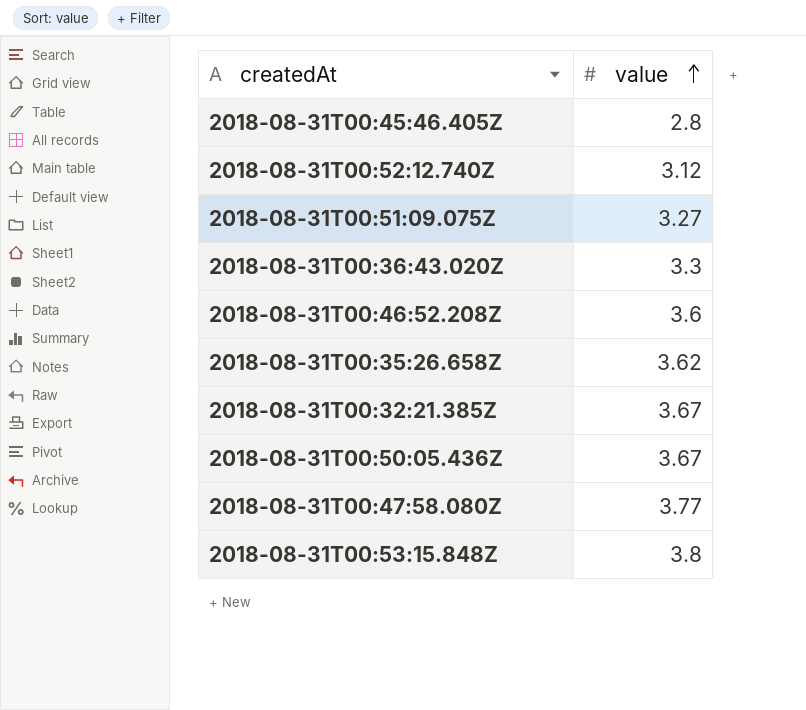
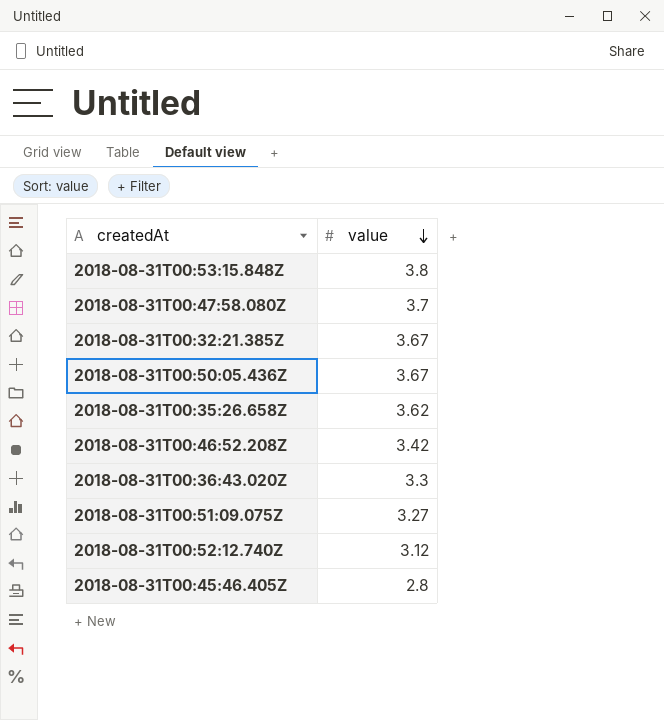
row order: value ascending -> value descending
2018-08-31T00:47:58.080Z | value: 3.77 -> 3.7
2018-08-31T00:46:52.208Z | value: 3.6 -> 3.42

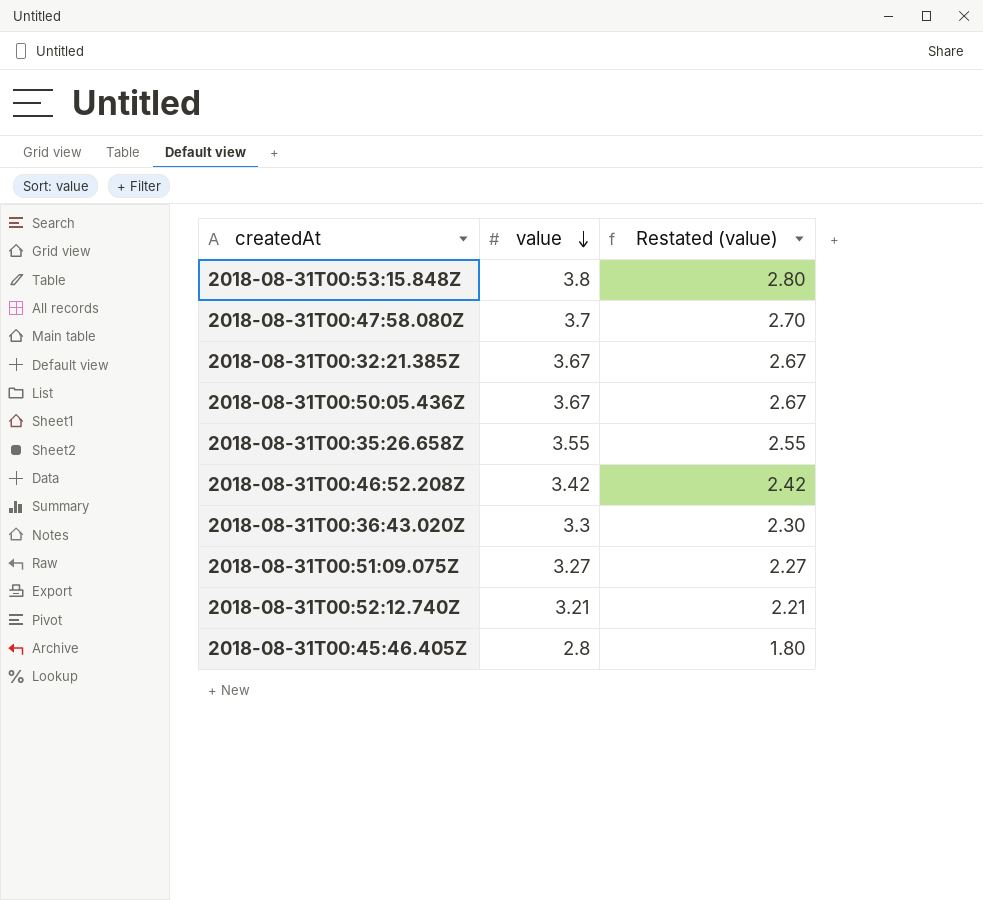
column Restated (value) | formula: none -> [value] - 1
2018-08-31T00:35:26.658Z | value: 3.62 -> 3.55
2018-08-31T00:52:12.740Z | value: 3.12 -> 3.21

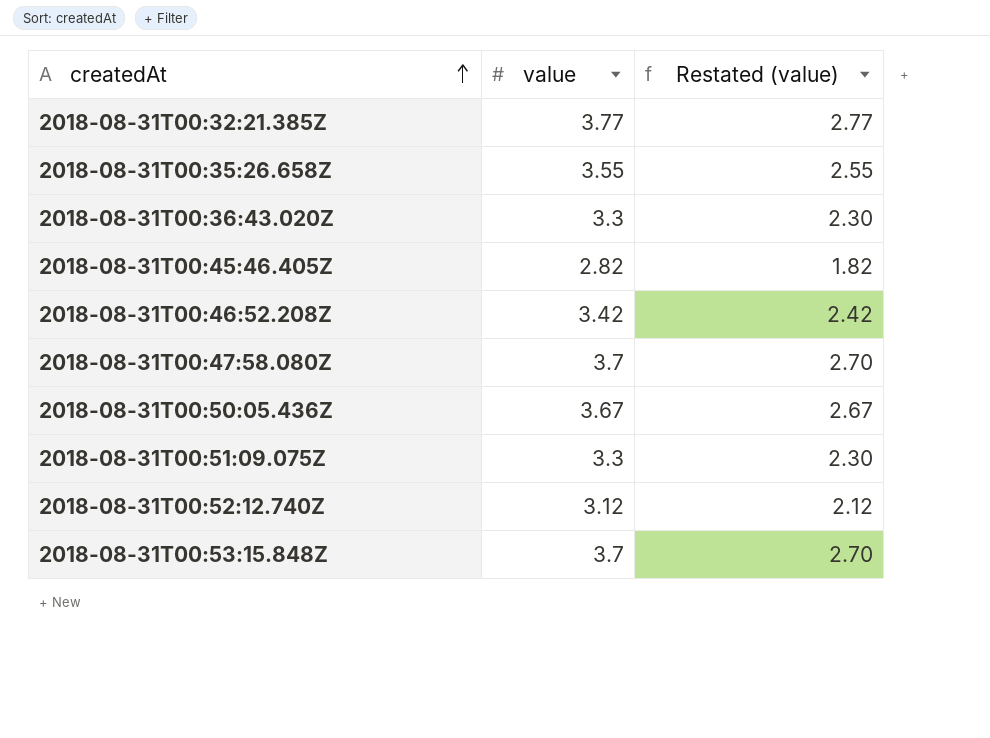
row order: value descending -> createdAt ascending
2018-08-31T00:32:21.385Z | value: 3.67 -> 3.77
2018-08-31T00:32:21.385Z | Restated (value): 2.67 -> 2.77
2018-08-31T00:45:46.405Z | value: 2.8 -> 2.82
2018-08-31T00:45:46.405Z | Restated (value): 1.80 -> 1.82
2018-08-31T00:51:09.075Z | value: 3.27 -> 3.3
2018-08-31T00:51:09.075Z | Restated (value): 2.27 -> 2.30
2018-08-31T00:52:12.740Z | value: 3.21 -> 3.12
2018-08-31T00:52:12.740Z | Restated (value): 2.21 -> 2.12
2018-08-31T00:53:15.848Z | value: 3.8 -> 3.7
2018-08-31T00:53:15.848Z | Restated (value): 2.80 -> 2.70

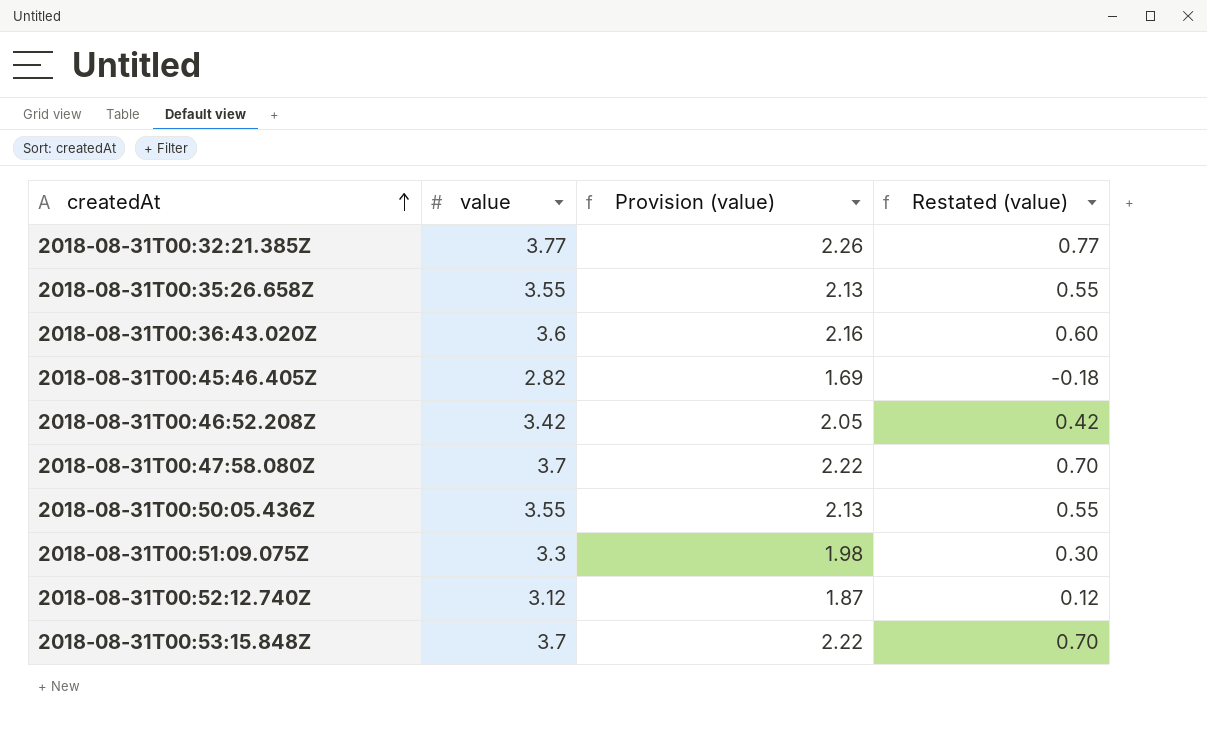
column Provision (value) | formula: none -> [value] * 0.6
column Restated (value) | formula: [value] - 1 -> [value] - 3
2018-08-31T00:36:43.020Z | value: 3.3 -> 3.6
2018-08-31T00:50:05.436Z | value: 3.67 -> 3.55

